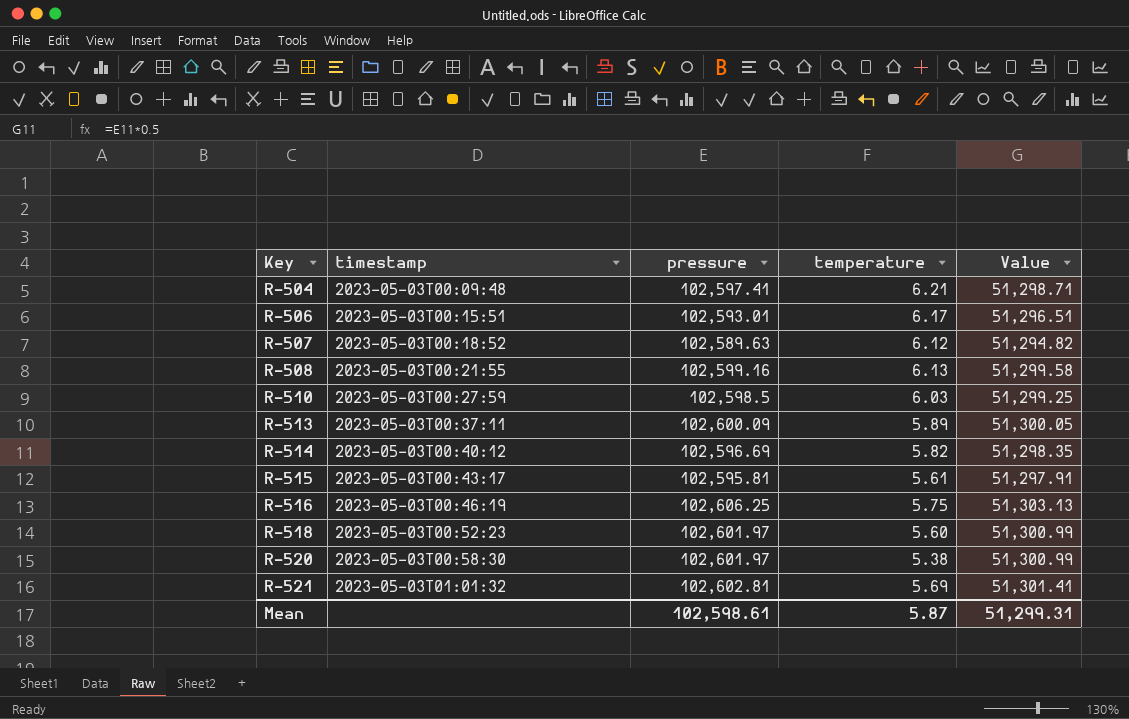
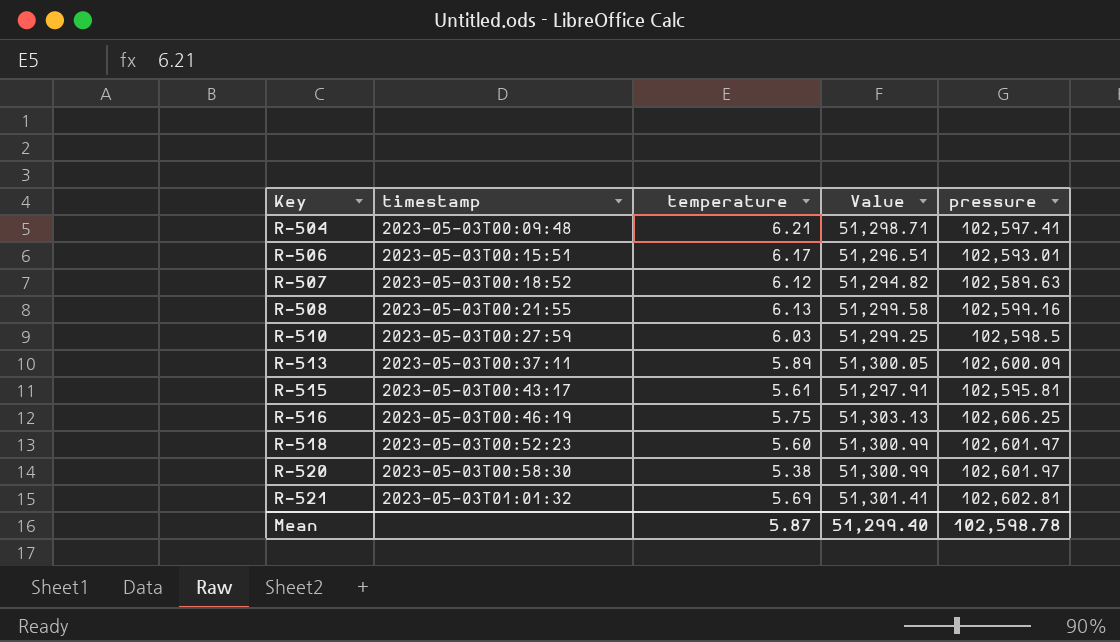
column pressure | position: 3 -> 5
row R-514: 2023-05-03T00:40:12 | 102,596.69 | 5.82 | 51,298.35 -> none
Mean | Value: 51,299.31 -> 51,299.40
Mean | pressure: 102,598.61 -> 102,598.78

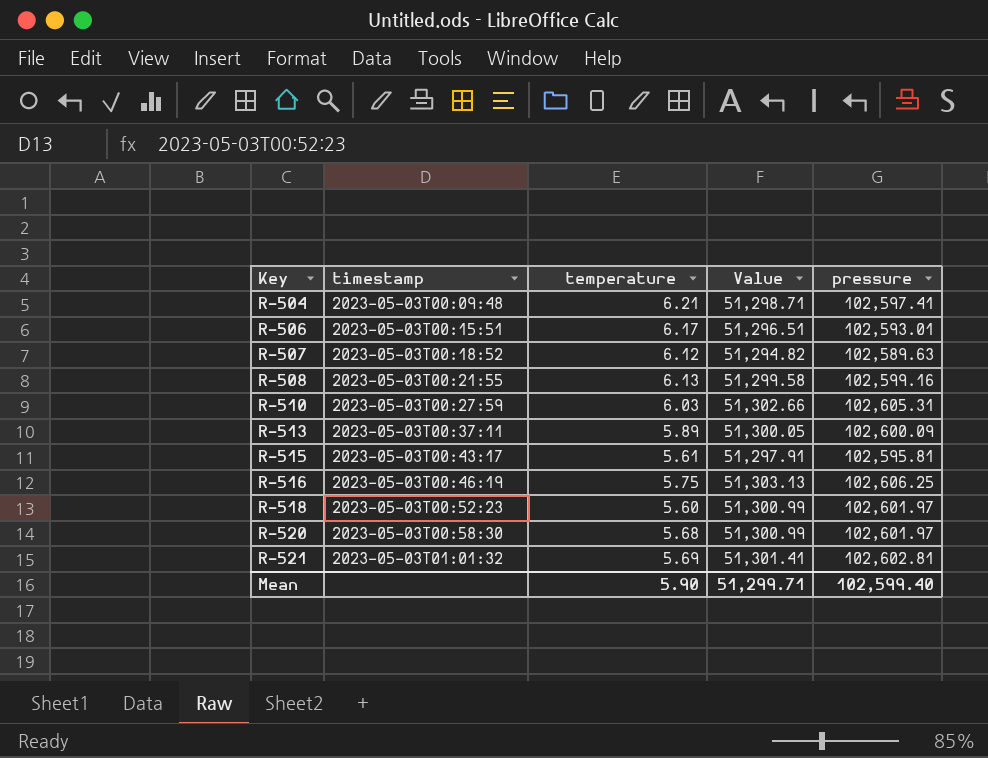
R-510 | Value: 51,299.25 -> 51,302.66
R-510 | pressure: 102,598.5 -> 102,605.31
R-520 | temperature: 5.38 -> 5.68
Mean | temperature: 5.87 -> 5.90
Mean | Value: 51,299.40 -> 51,299.71
Mean | pressure: 102,598.78 -> 102,599.40

